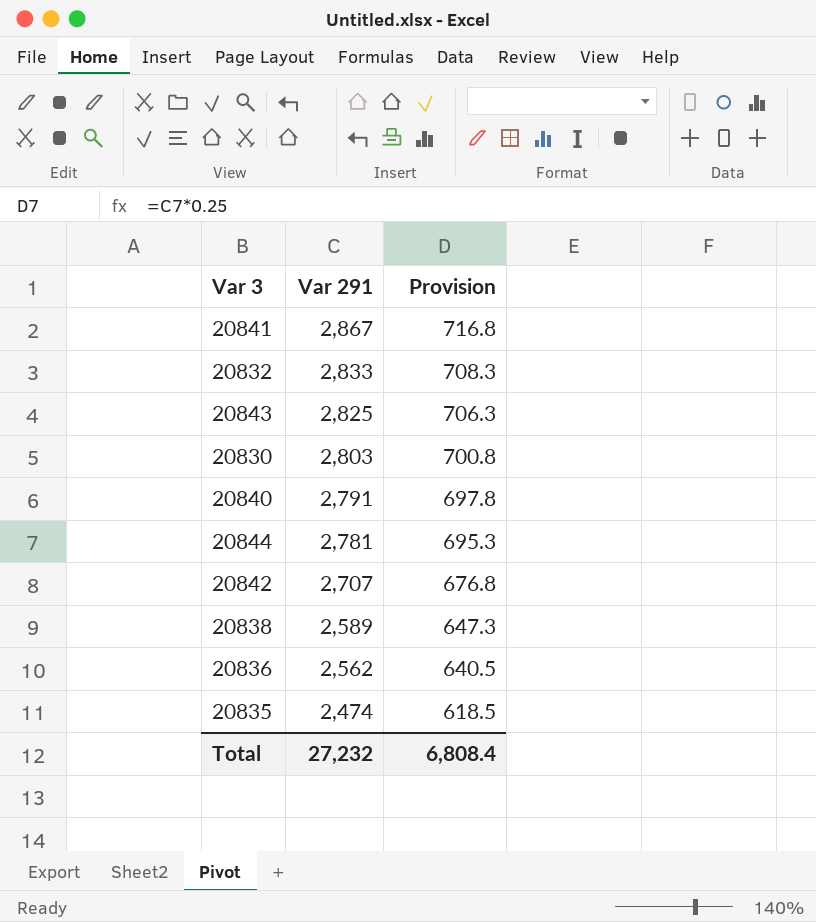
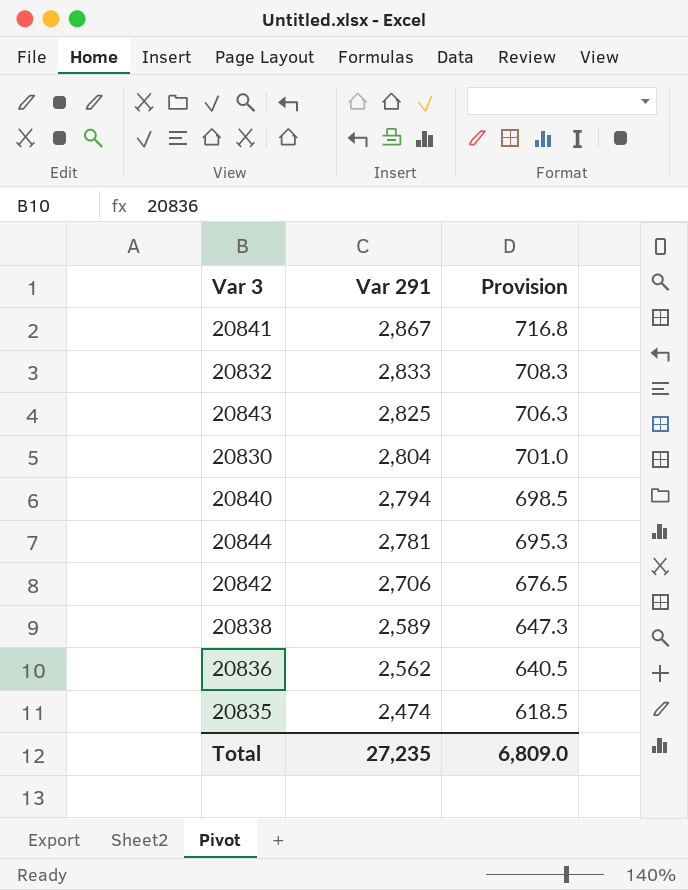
20830 | Var 291: 2,803 -> 2,804
20830 | Provision: 700.8 -> 701.0
20840 | Var 291: 2,791 -> 2,794
20840 | Provision: 697.8 -> 698.5
20842 | Var 291: 2,707 -> 2,706
20842 | Provision: 676.8 -> 676.5
Total | Var 291: 27,232 -> 27,235
Total | Provision: 6,808.4 -> 6,809.0

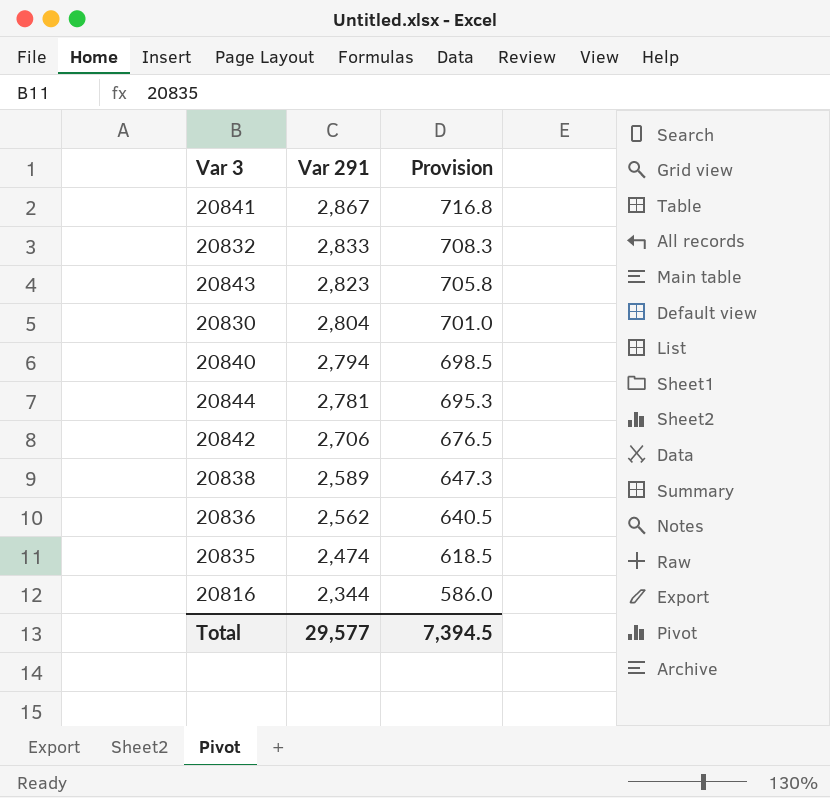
20843 | Var 291: 2,825 -> 2,823
20843 | Provision: 706.3 -> 705.8
row 20816: none -> 2,344 | 586.0
Total | Var 291: 27,235 -> 29,577
Total | Provision: 6,809.0 -> 7,394.5

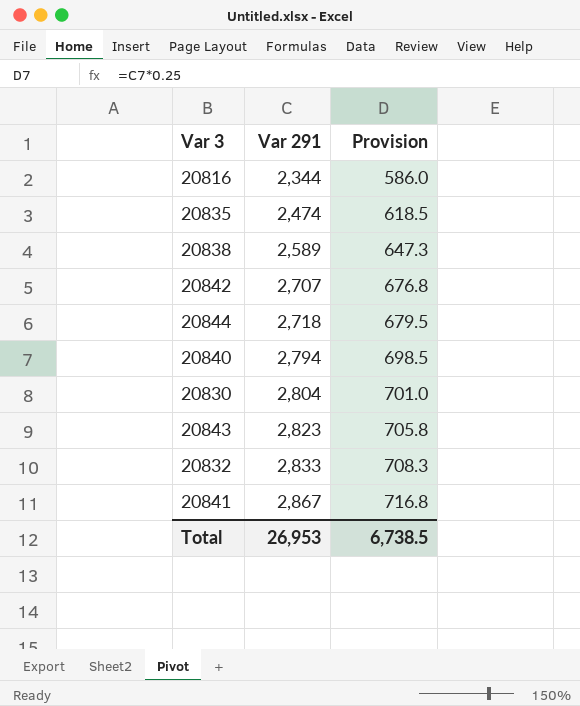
row order: Var 291 descending -> Var 291 ascending
row 20836: 2,562 | 640.5 -> none
20842 | Var 291: 2,706 -> 2,707
20842 | Provision: 676.5 -> 676.8
20844 | Var 291: 2,781 -> 2,718
20844 | Provision: 695.3 -> 679.5
Total | Var 291: 29,577 -> 26,953
Total | Provision: 7,394.5 -> 6,738.5

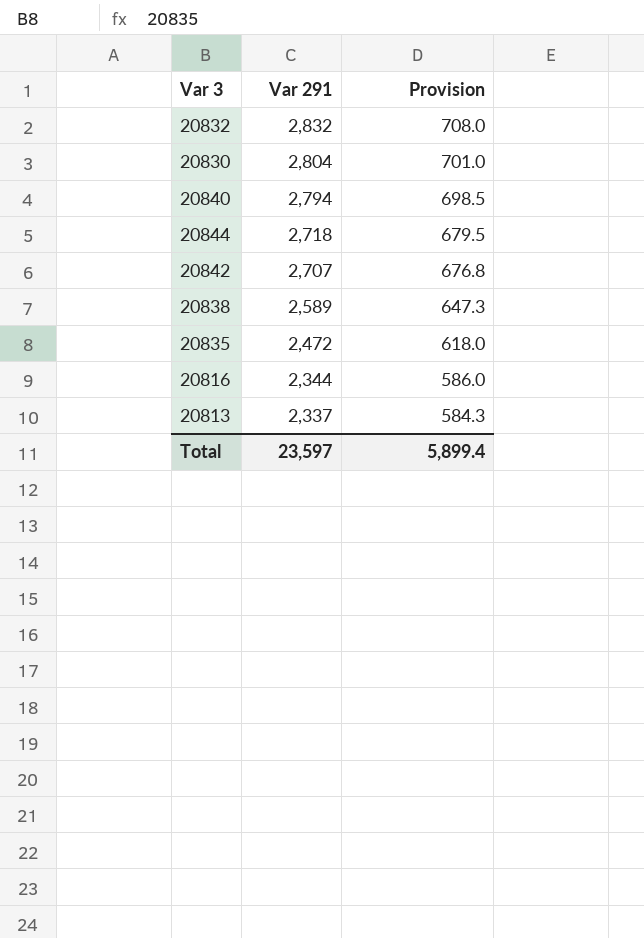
row order: Var 291 ascending -> Var 291 descending
row 20843: 2,823 | 705.8 -> none
row 20841: 2,867 | 716.8 -> none
20832 | Var 291: 2,833 -> 2,832
20832 | Provision: 708.3 -> 708.0
20835 | Var 291: 2,474 -> 2,472
20835 | Provision: 618.5 -> 618.0
row 20813: none -> 2,337 | 584.3
Total | Var 291: 26,953 -> 23,597
Total | Provision: 6,738.5 -> 5,899.4

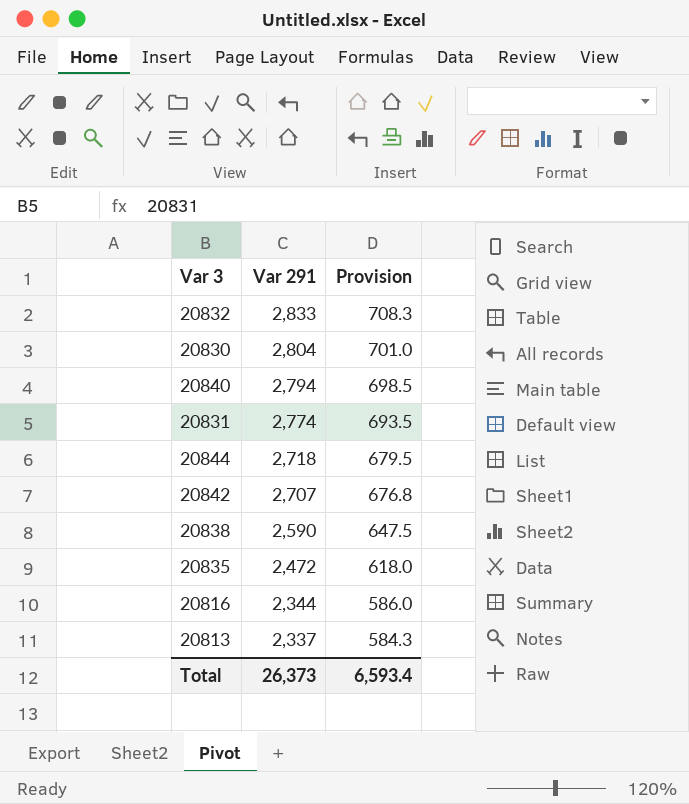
20832 | Var 291: 2,832 -> 2,833
20832 | Provision: 708.0 -> 708.3
row 20831: none -> 2,774 | 693.5
20838 | Var 291: 2,589 -> 2,590
20838 | Provision: 647.3 -> 647.5
Total | Var 291: 23,597 -> 26,373
Total | Provision: 5,899.4 -> 6,593.4

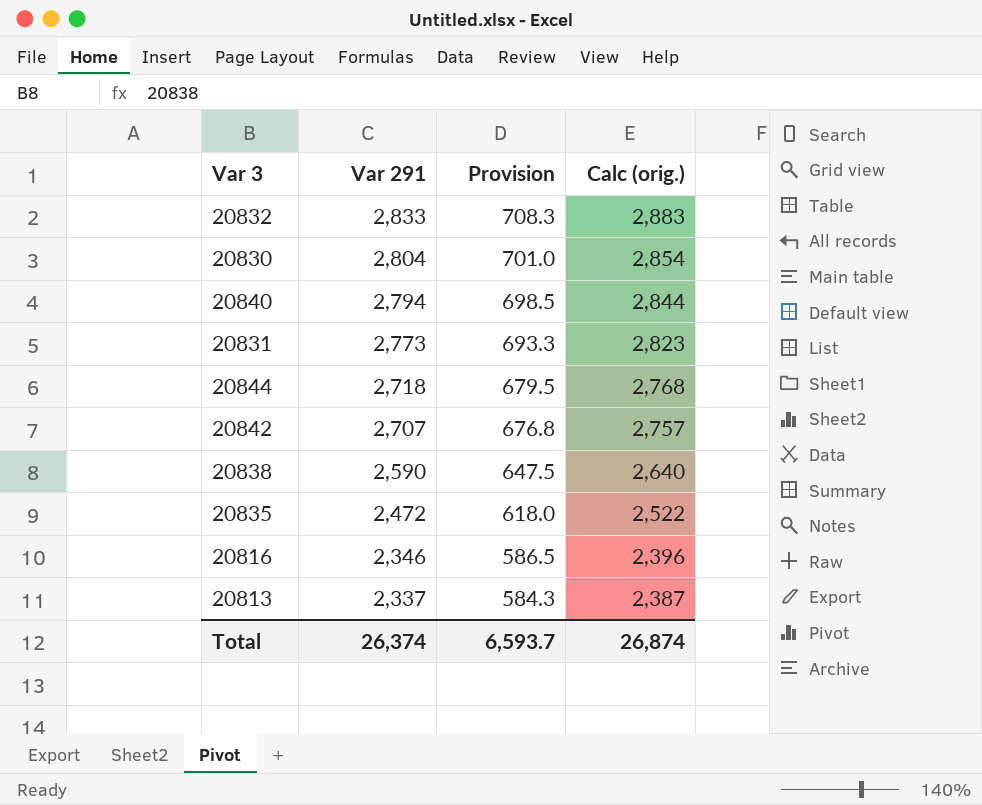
column Calc (orig.) | formula: none -> [Var 291] + 50
20831 | Var 291: 2,774 -> 2,773
20831 | Provision: 693.5 -> 693.3
20816 | Var 291: 2,344 -> 2,346
20816 | Provision: 586.0 -> 586.5
Total | Var 291: 26,373 -> 26,374
Total | Provision: 6,593.4 -> 6,593.7

